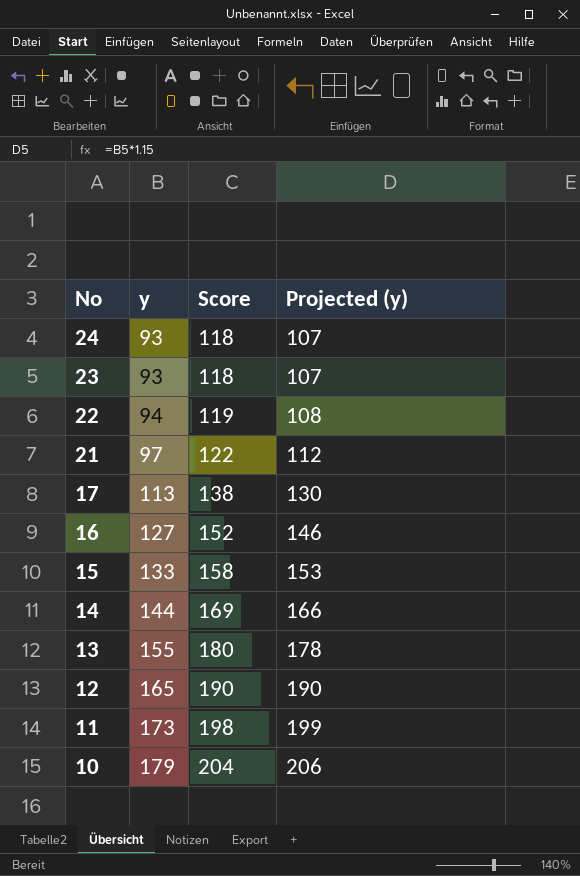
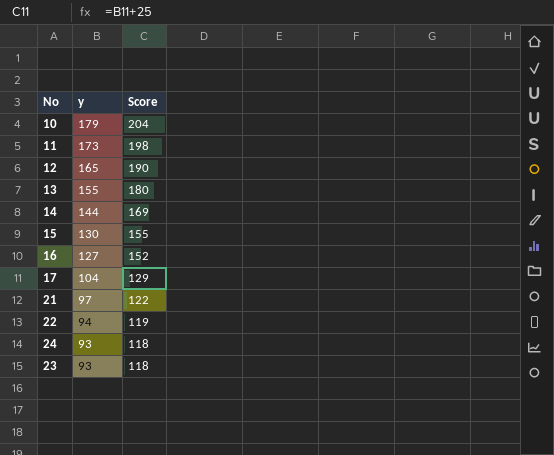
row order: No descending -> y descending
column Projected (y) | formula: [y] * 1.15 -> none
15 | y: 133 -> 130
15 | Score: 158 -> 155
17 | y: 113 -> 104
17 | Score: 138 -> 129

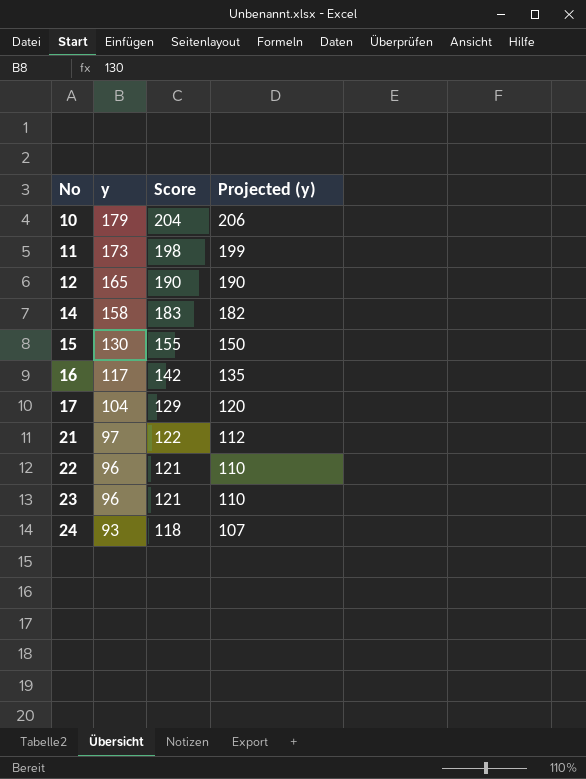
row order: y descending -> No ascending
column Projected (y) | formula: none -> [y] * 1.15
row 13: 155 | 180 -> none
14 | y: 144 -> 158
14 | Score: 169 -> 183
16 | y: 127 -> 117
16 | Score: 152 -> 142
22 | y: 94 -> 96
22 | Score: 119 -> 121
23 | y: 93 -> 96
23 | Score: 118 -> 121

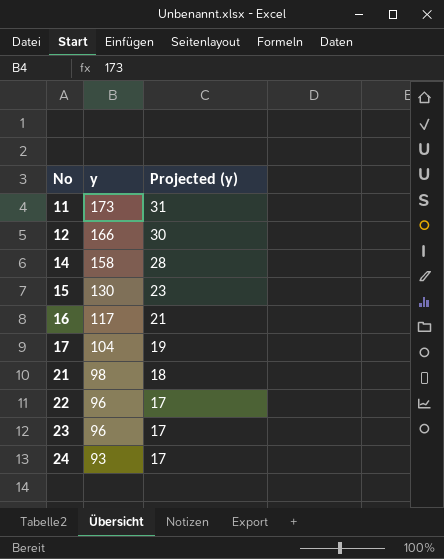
column Score | formula: [y] + 25 -> none
column Projected (y) | formula: [y] * 1.15 -> [y] * 0.18
row 10: 179 | 204 | 206 -> none
12 | y: 165 -> 166
21 | y: 97 -> 98

